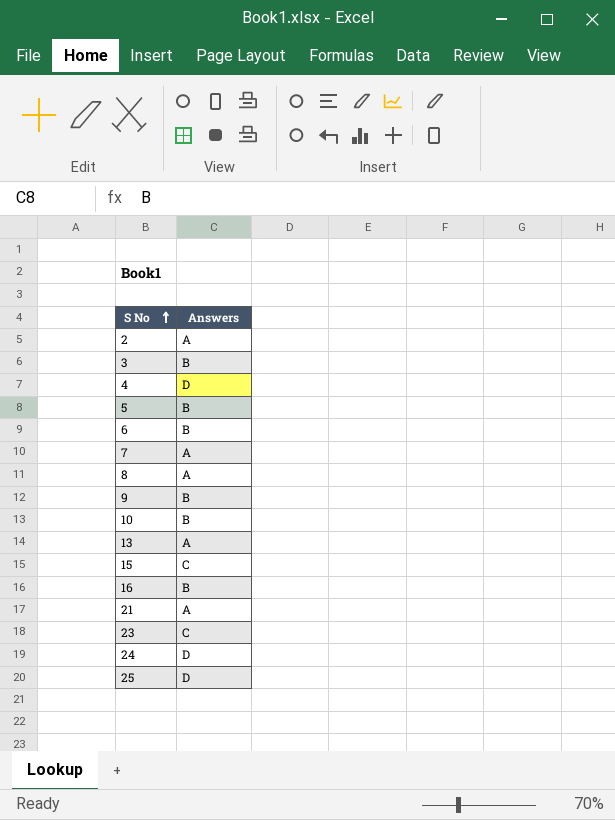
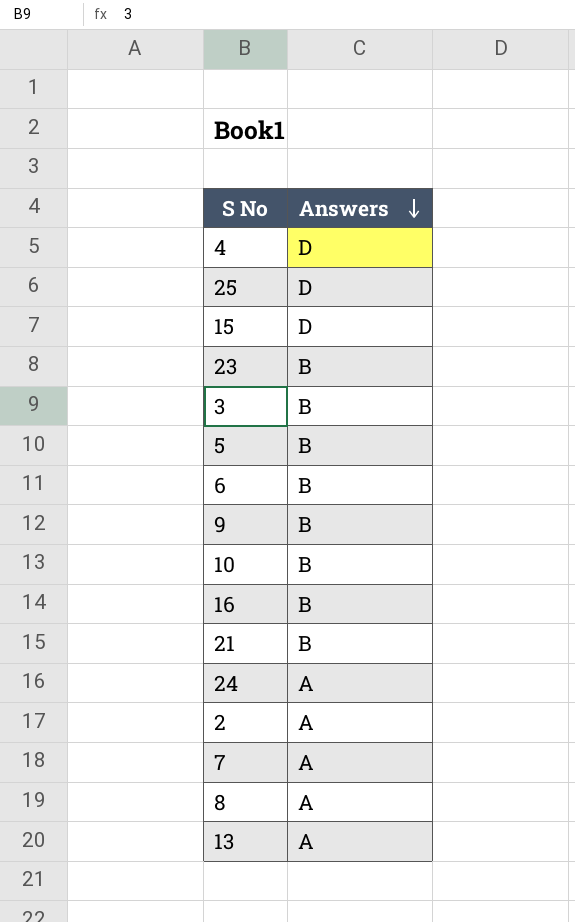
row order: S No ascending -> Answers descending
15 | Answers: C -> D
23 | Answers: C -> B
21 | Answers: A -> B
24 | Answers: D -> A

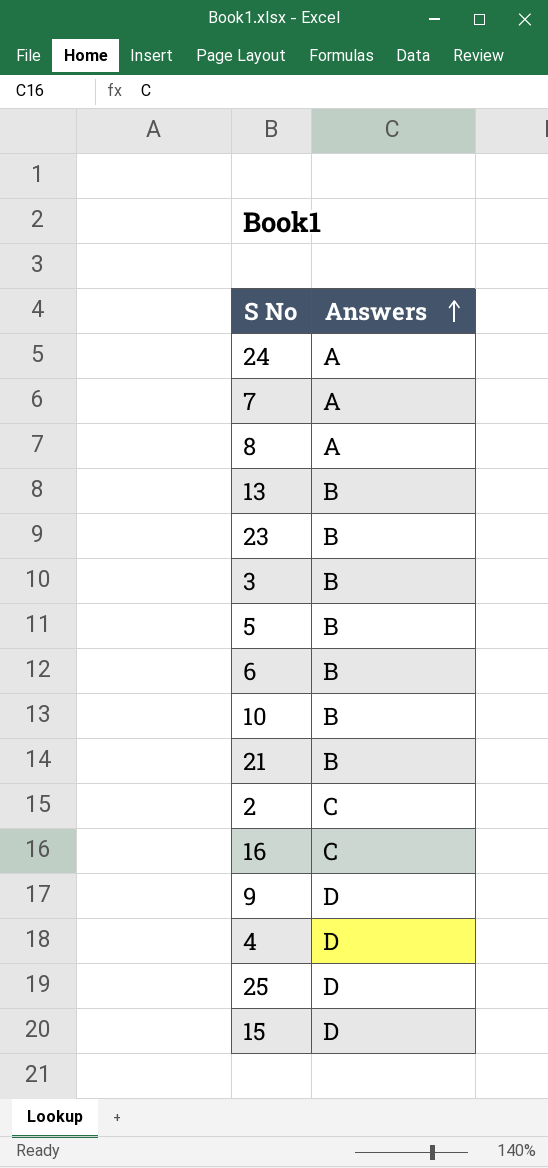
row order: Answers descending -> Answers ascending
13 | Answers: A -> B
2 | Answers: A -> C
16 | Answers: B -> C
9 | Answers: B -> D

